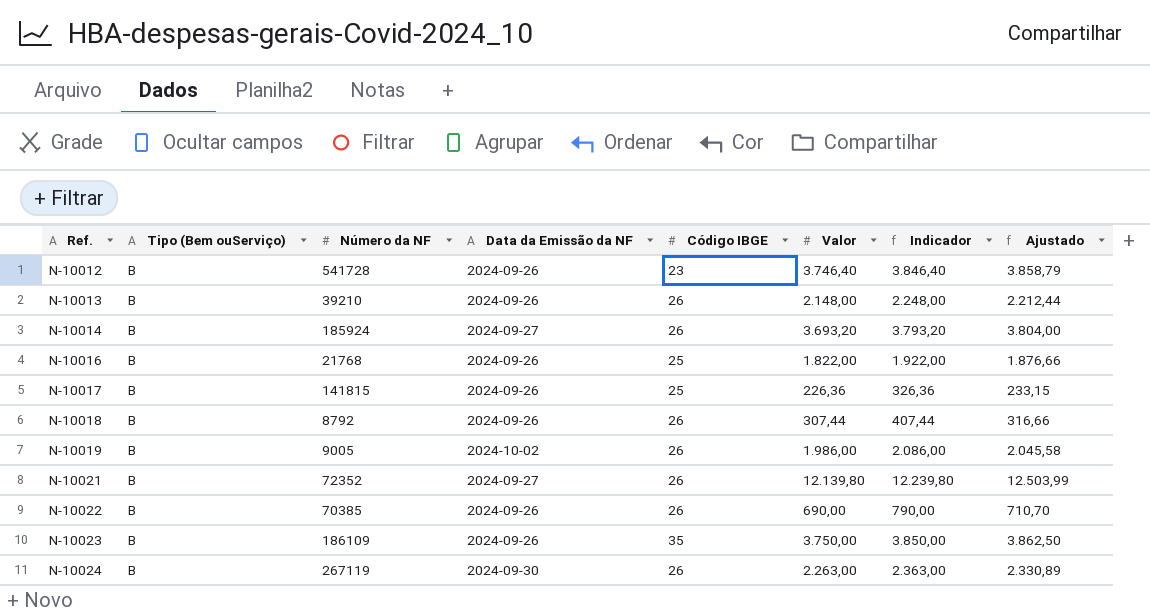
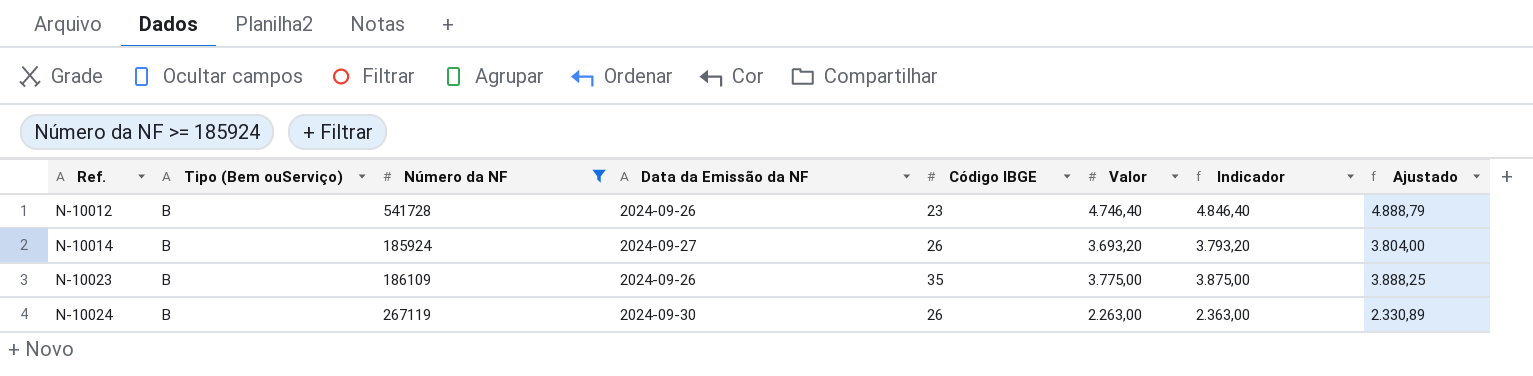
filter: none -> Número da NF >= 185924
N-10012 | Valor: 3.746,40 -> 4.746,40
N-10012 | Indicador: 3.846,40 -> 4.846,40
N-10012 | Ajustado: 3.858,79 -> 4.888,79
N-10023 | Valor: 3.750,00 -> 3.775,00
N-10023 | Indicador: 3.850,00 -> 3.875,00
N-10023 | Ajustado: 3.862,50 -> 3.888,25

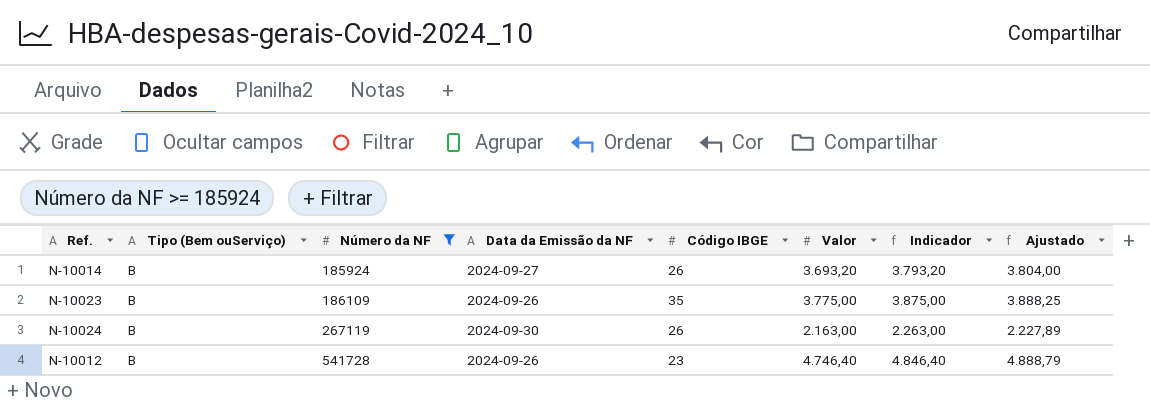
row order: Ref. ascending -> Número da NF ascending
N-10024 | Valor: 2.263,00 -> 2.163,00
N-10024 | Indicador: 2.363,00 -> 2.263,00
N-10024 | Ajustado: 2.330,89 -> 2.227,89

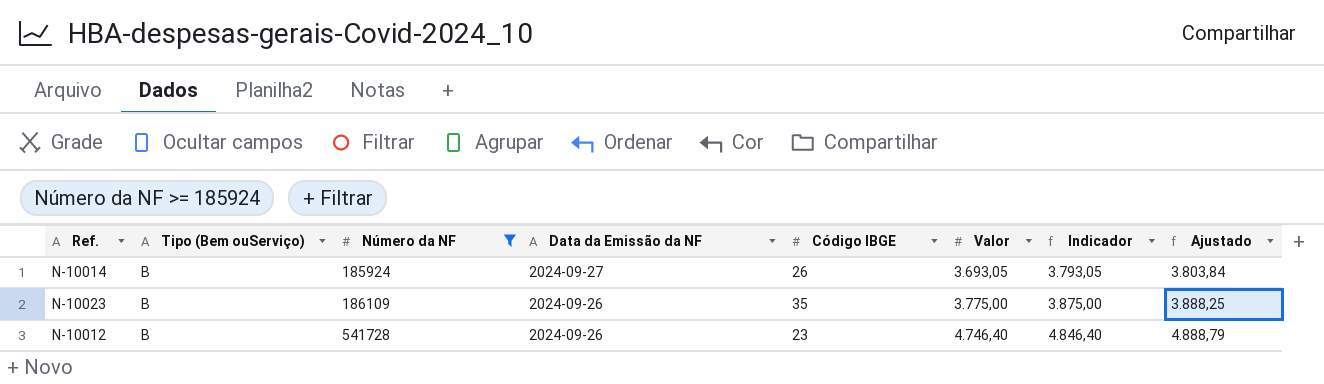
row N-10024: B | 267119 | 2024-09-30 | 26 | 2.163,00 | 2.263,00 | 2.227,89 -> none
N-10014 | Valor: 3.693,20 -> 3.693,05
N-10014 | Indicador: 3.793,20 -> 3.793,05
N-10014 | Ajustado: 3.804,00 -> 3.803,84

